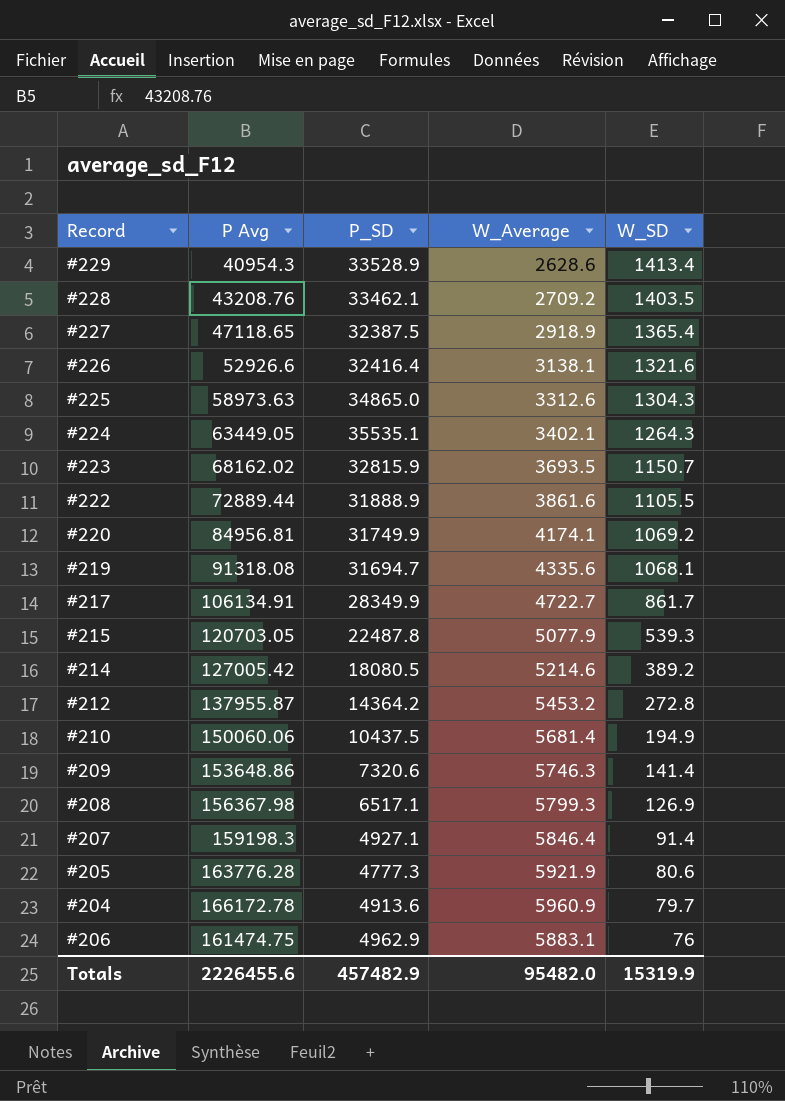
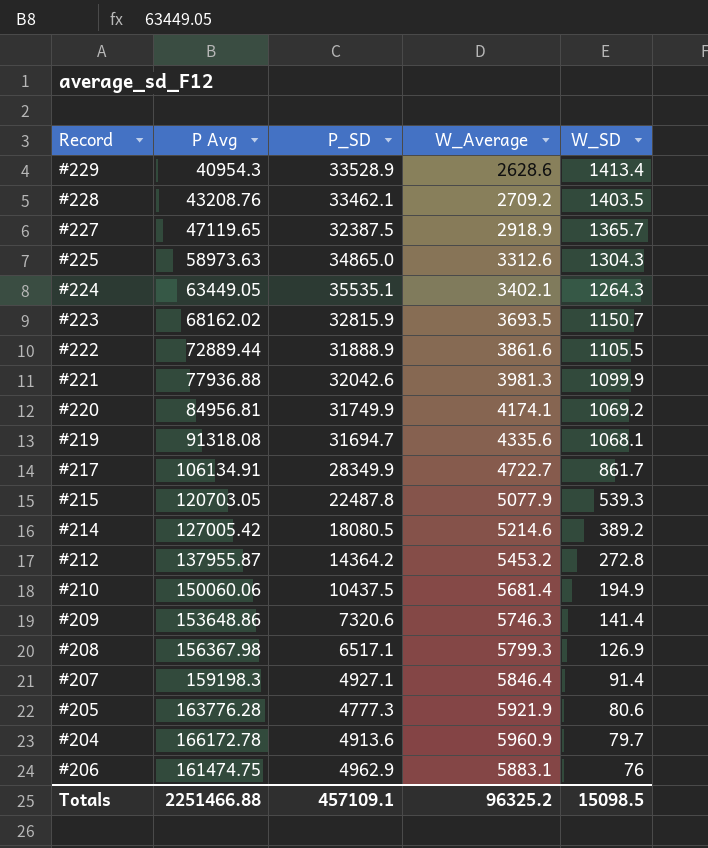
row #226: 52926.6 | 32416.4 | 3138.1 | 1321.6 -> none
#227 | P Avg: 47118.65 -> 47119.65
#227 | W_SD: 1365.4 -> 1365.7
row #221: none -> 77936.88 | 32042.6 | 3981.3 | 1099.9
Totals | P Avg: 2226455.6 -> 2251466.88
Totals | P_SD: 457482.9 -> 457109.1
Totals | W_Average: 95482.0 -> 96325.2
Totals | W_SD: 15319.9 -> 15098.5

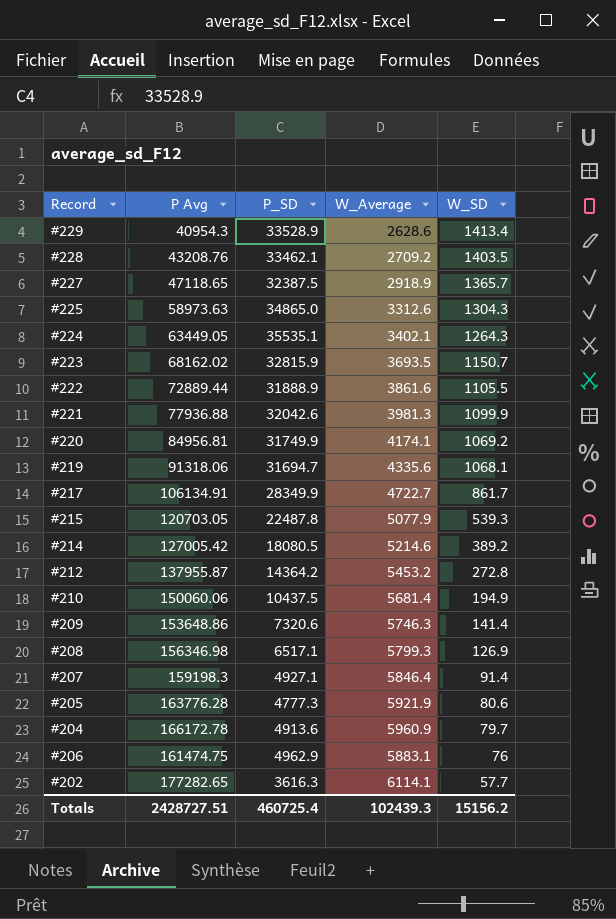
#227 | P Avg: 47119.65 -> 47118.65
#219 | P Avg: 91318.08 -> 91318.06
#208 | P Avg: 156367.98 -> 156346.98
row #202: none -> 177282.65 | 3616.3 | 6114.1 | 57.7
Totals | P Avg: 2251466.88 -> 2428727.51
Totals | P_SD: 457109.1 -> 460725.4
Totals | W_Average: 96325.2 -> 102439.3
Totals | W_SD: 15098.5 -> 15156.2

